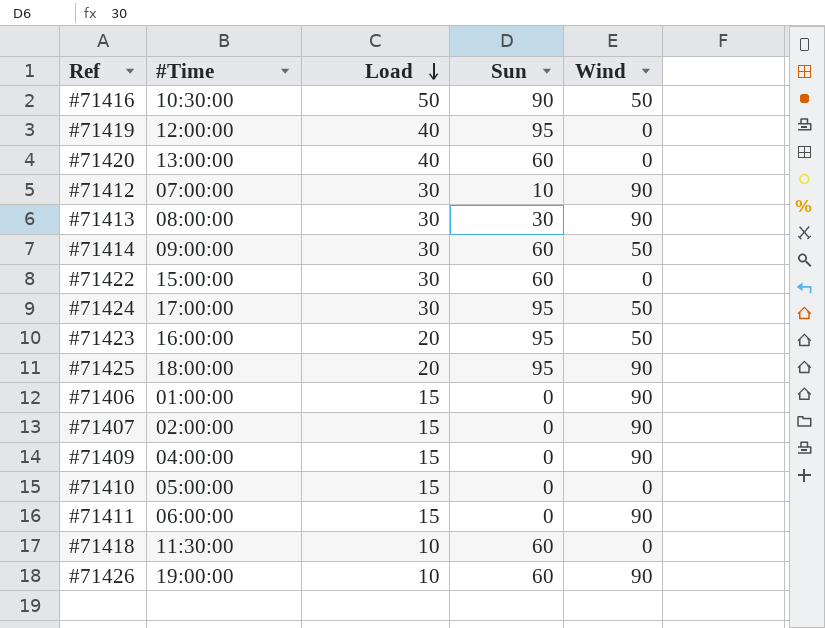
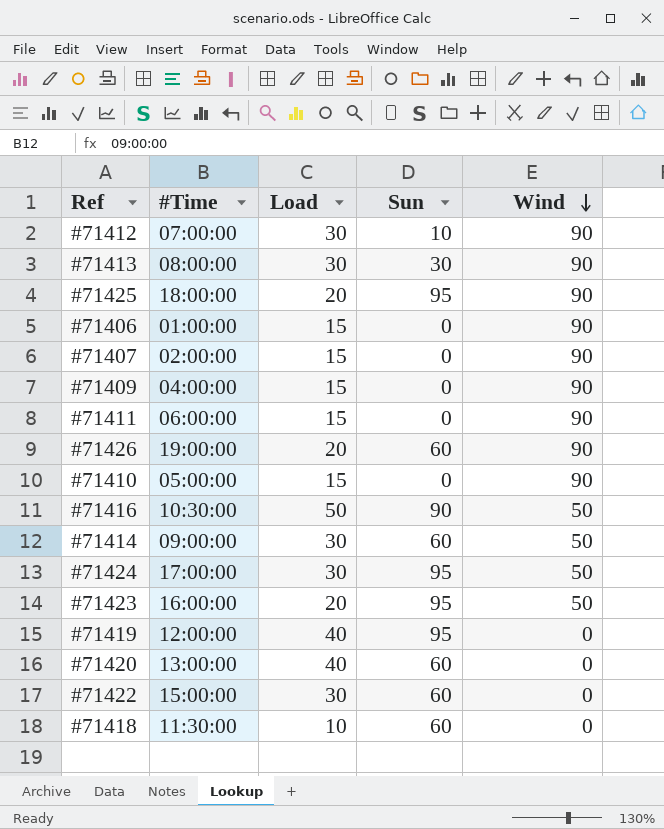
row order: Load descending -> Wind descending
#71426 | Load: 10 -> 20
#71410 | Wind: 0 -> 90

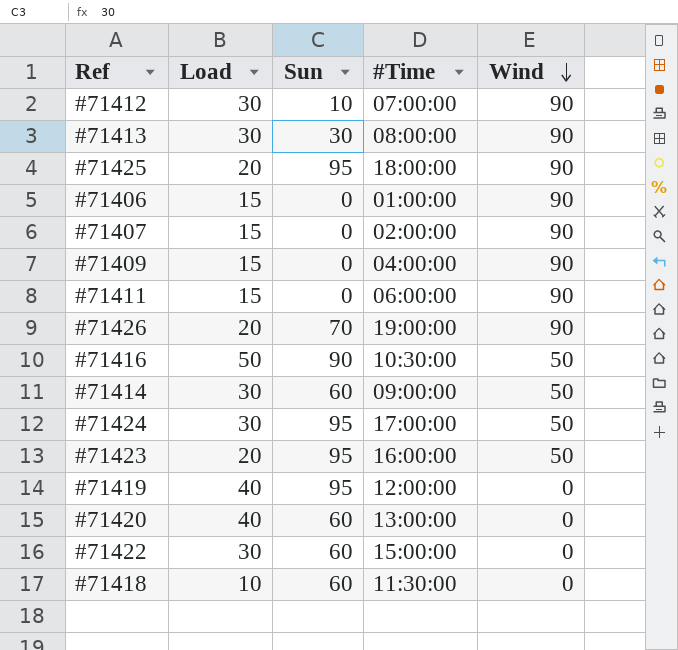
column #Time | position: 2 -> 4
row #71410: 05:00:00 | 15 | 0 | 90 -> none
#71426 | Sun: 60 -> 70

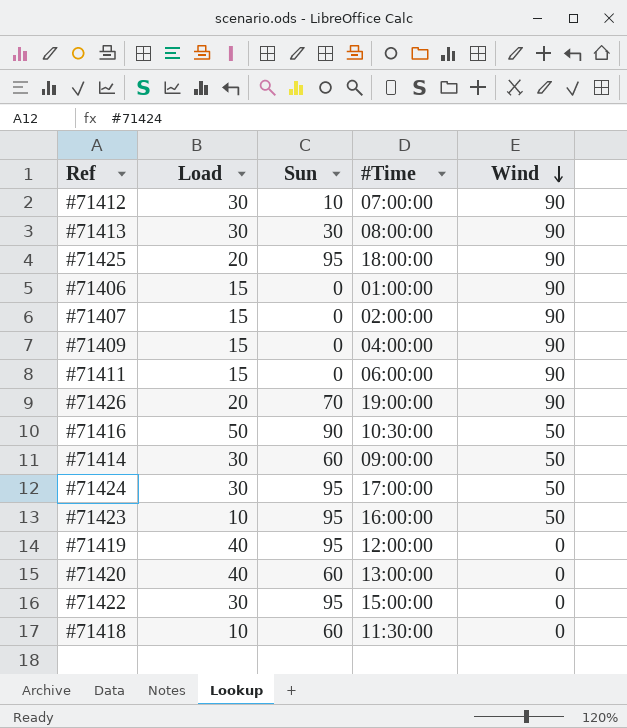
#71423 | Load: 20 -> 10
#71422 | Sun: 60 -> 95

